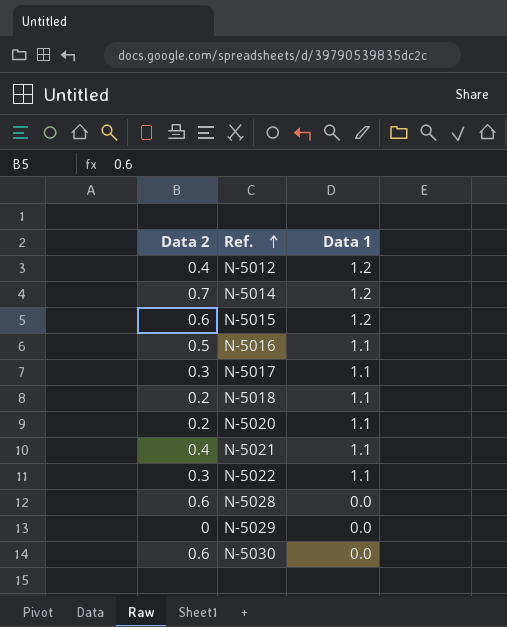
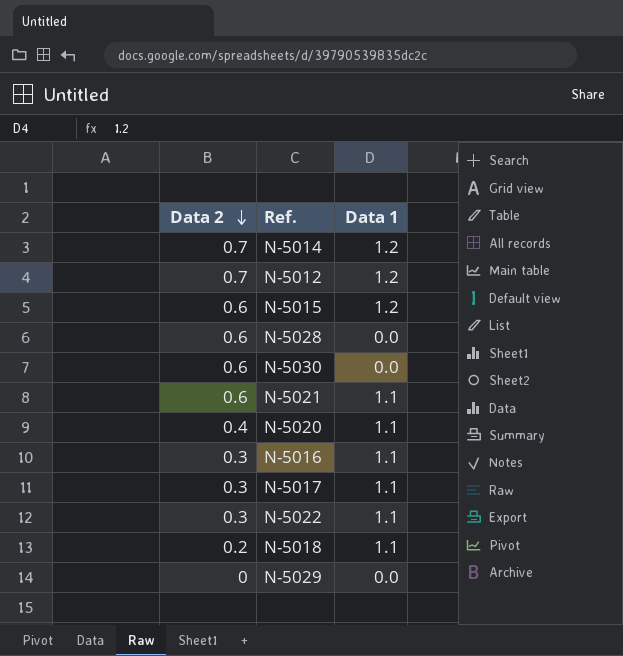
row order: Ref. ascending -> Data 2 descending
N-5012 | Data 2: 0.4 -> 0.7
N-5021 | Data 2: 0.4 -> 0.6
N-5020 | Data 2: 0.2 -> 0.4
N-5016 | Data 2: 0.5 -> 0.3

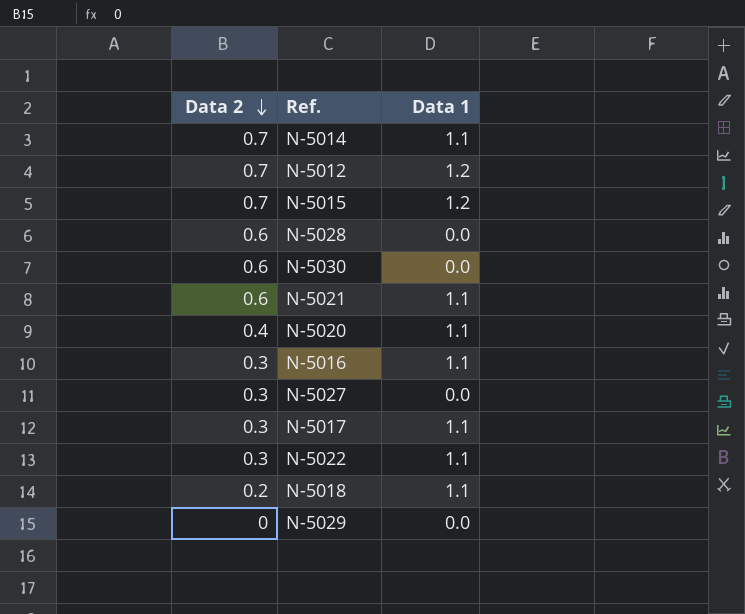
N-5014 | Data 1: 1.2 -> 1.1
N-5015 | Data 2: 0.6 -> 0.7
row N-5027: none -> 0.3 | 0.0

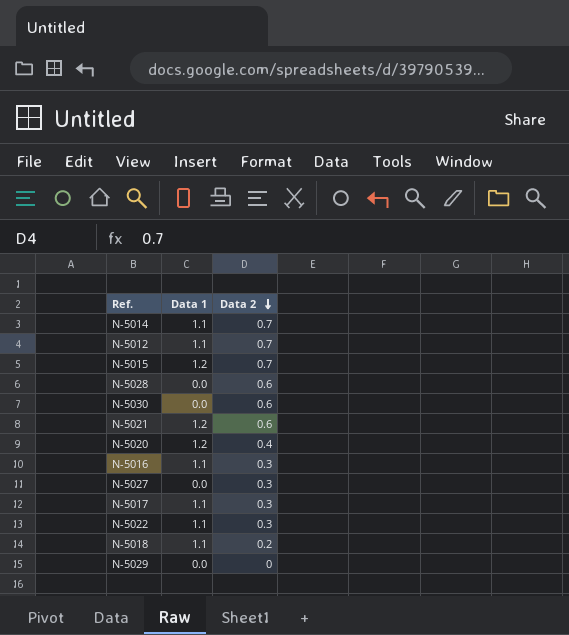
column Data 2 | position: 1 -> 3
N-5012 | Data 1: 1.2 -> 1.1
N-5021 | Data 1: 1.1 -> 1.2
N-5020 | Data 1: 1.1 -> 1.2

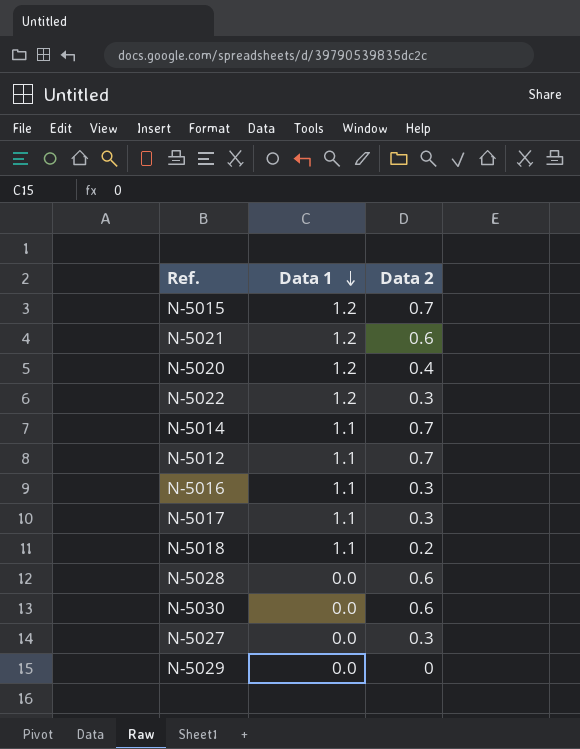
row order: Data 2 descending -> Data 1 descending
N-5022 | Data 1: 1.1 -> 1.2

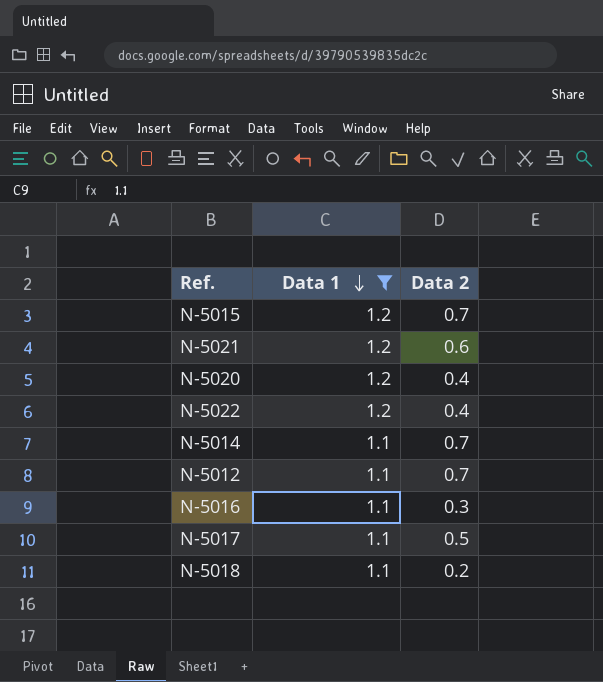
filter: none -> Data 1 != 0.0
N-5022 | Data 2: 0.3 -> 0.4
N-5017 | Data 2: 0.3 -> 0.5

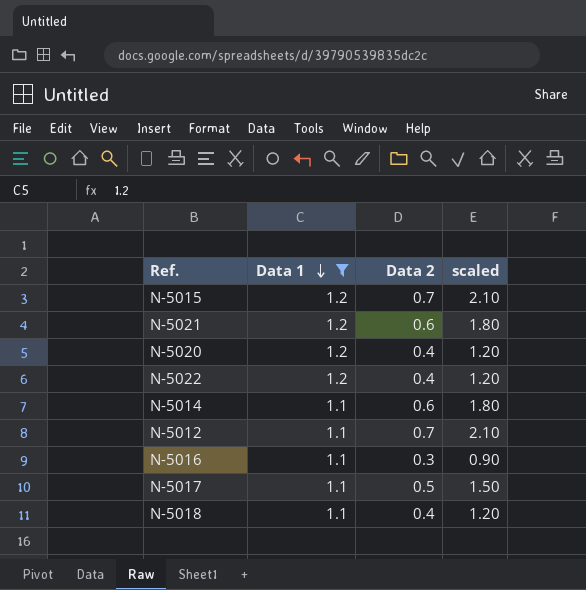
column scaled | formula: none -> [Data 2] * 3
N-5014 | Data 2: 0.7 -> 0.6
N-5018 | Data 2: 0.2 -> 0.4

